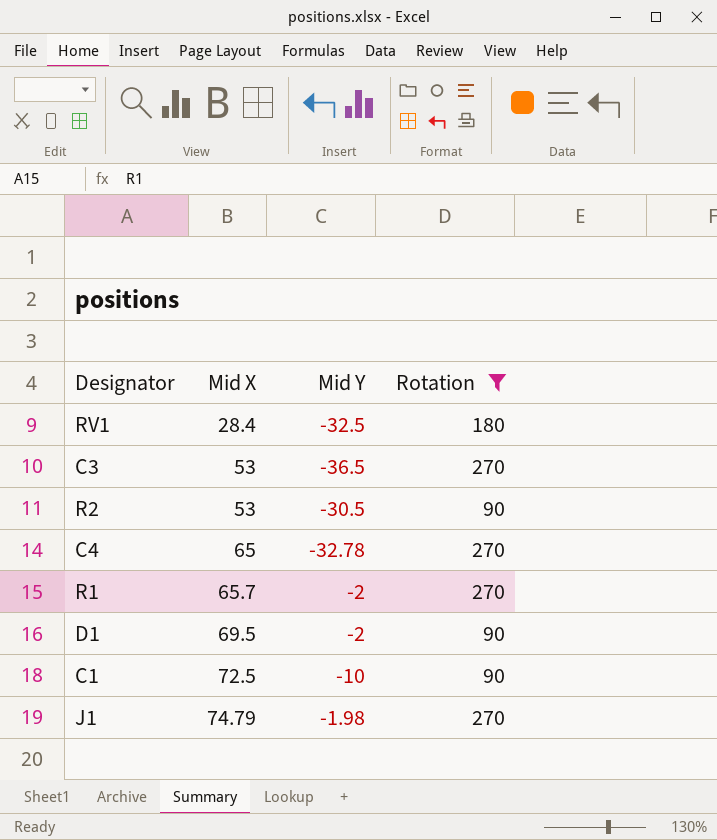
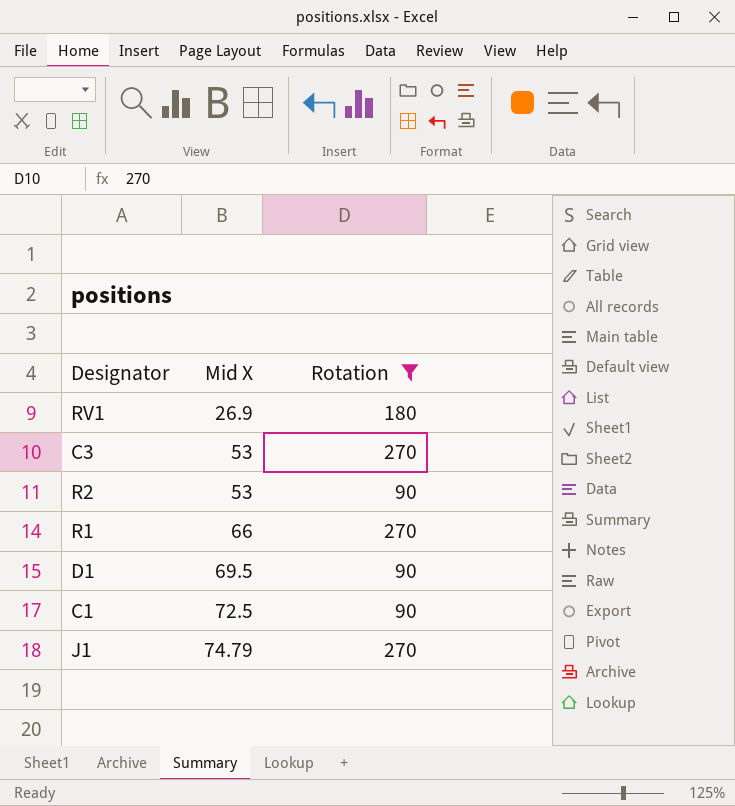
column Mid Y | position: 3 -> none
row C4: 65 | -32.78 | 270 -> none
RV1 | Mid X: 28.4 -> 26.9
R1 | Mid X: 65.7 -> 66

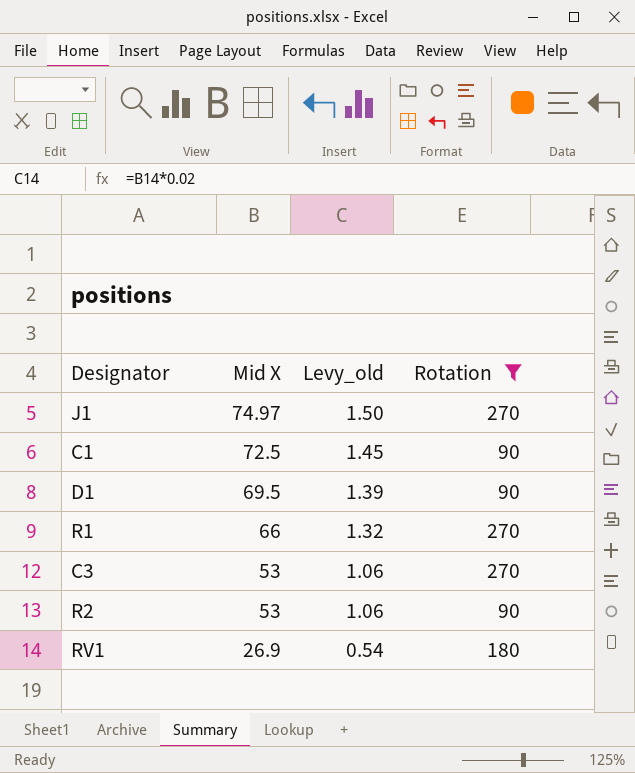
row order: Mid X ascending -> Mid X descending
column Levy_old | formula: none -> [Mid X] * 0.02
J1 | Mid X: 74.79 -> 74.97

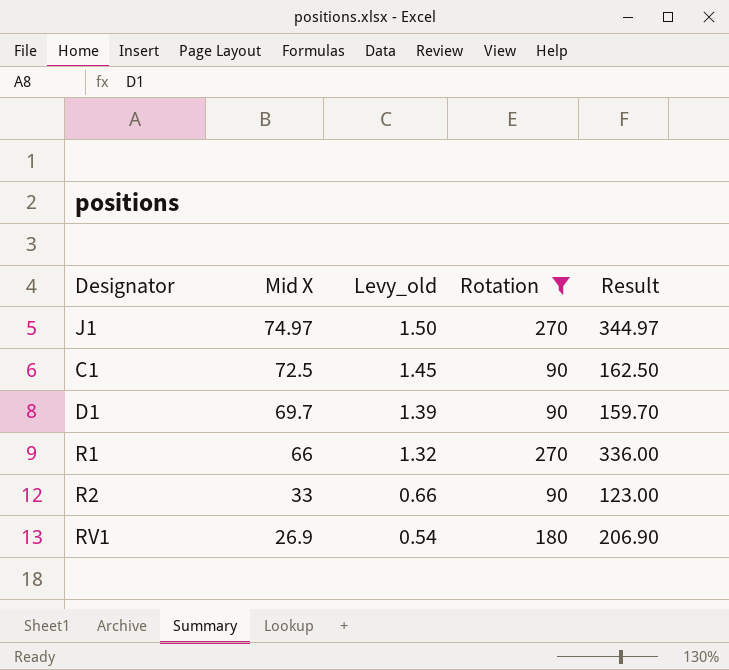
column Result | formula: none -> [Mid X] + [Rotation]
row C3: 53 | 1.06 | 270 -> none
D1 | Mid X: 69.5 -> 69.7
R2 | Mid X: 53 -> 33
R2 | Levy_old: 1.06 -> 0.66

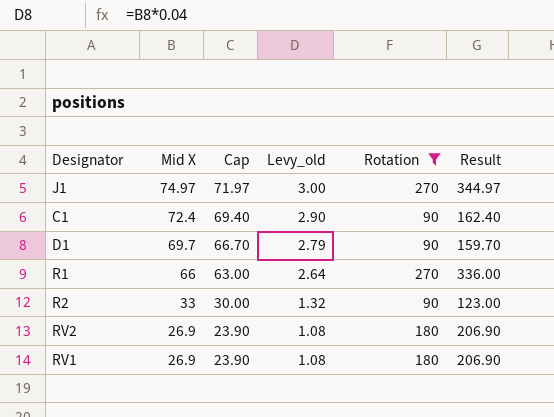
column Cap | formula: none -> [Mid X] - 3
column Levy_old | formula: [Mid X] * 0.02 -> [Mid X] * 0.04
C1 | Mid X: 72.5 -> 72.4
C1 | Result: 162.50 -> 162.40
row RV2: none -> 26.9 | 23.90 | 1.08 | 180 | 206.90

